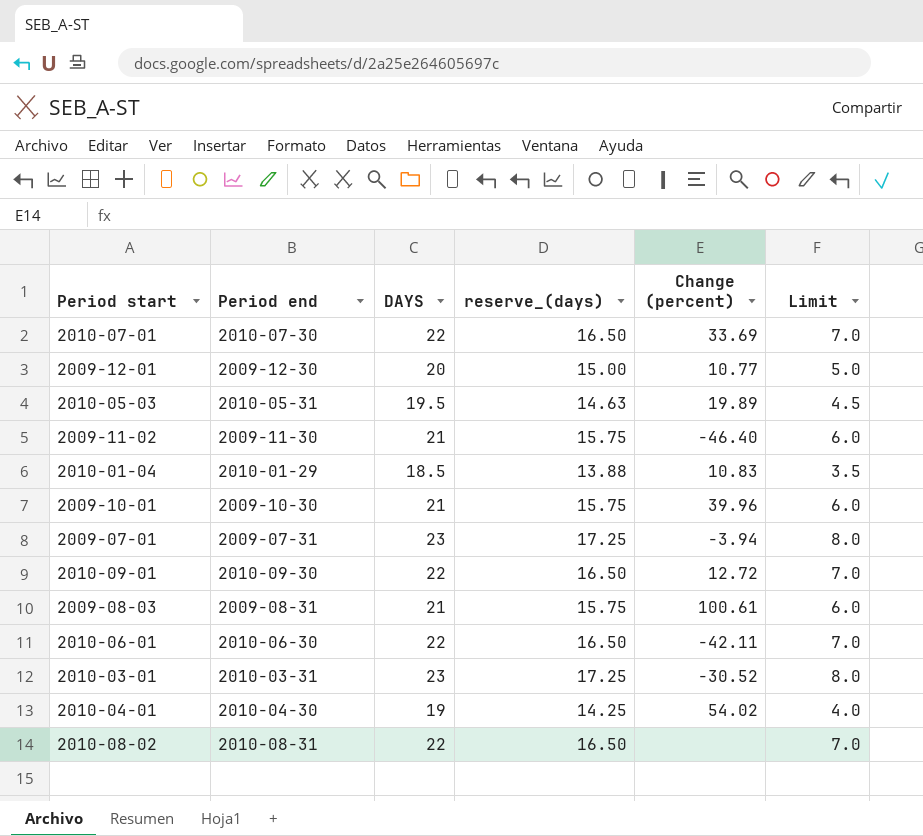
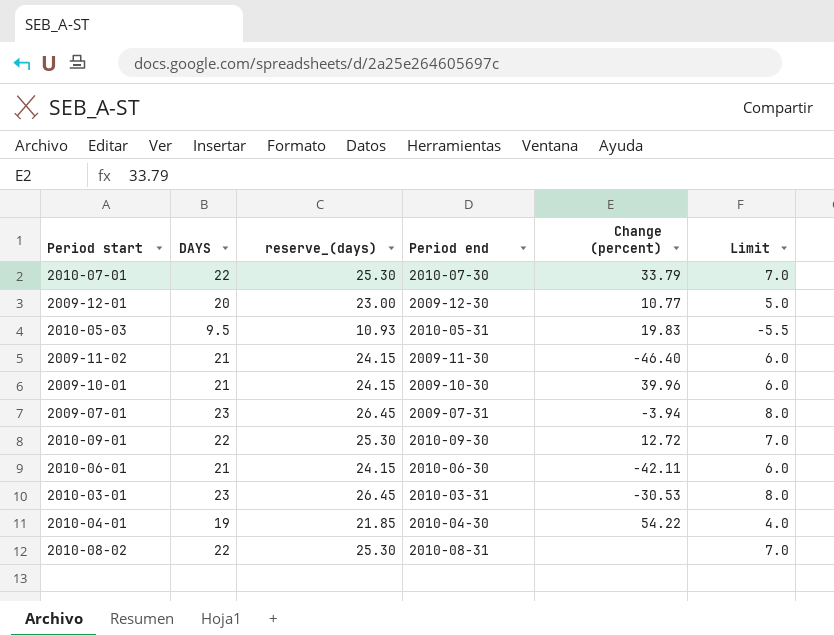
column reserve_(days) | formula: [DAYS] * 0.75 -> [DAYS] * 1.15
column Period end | position: 2 -> 4
row 2010-01-04: 2010-01-29 | 18.5 | 13.88 | 10.83 | 3.5 -> none
row 2009-08-03: 2009-08-31 | 21 | 15.75 | 100.61 | 6.0 -> none
2010-07-01 | Change (percent): 33.69 -> 33.79
2010-05-03 | DAYS: 19.5 -> 9.5
2010-05-03 | Change (percent): 19.89 -> 19.83
2010-05-03 | Limit: 4.5 -> -5.5
2010-06-01 | DAYS: 22 -> 21
2010-06-01 | Limit: 7.0 -> 6.0
2010-03-01 | Change (percent): -30.52 -> -30.53
2010-04-01 | Change (percent): 54.02 -> 54.22

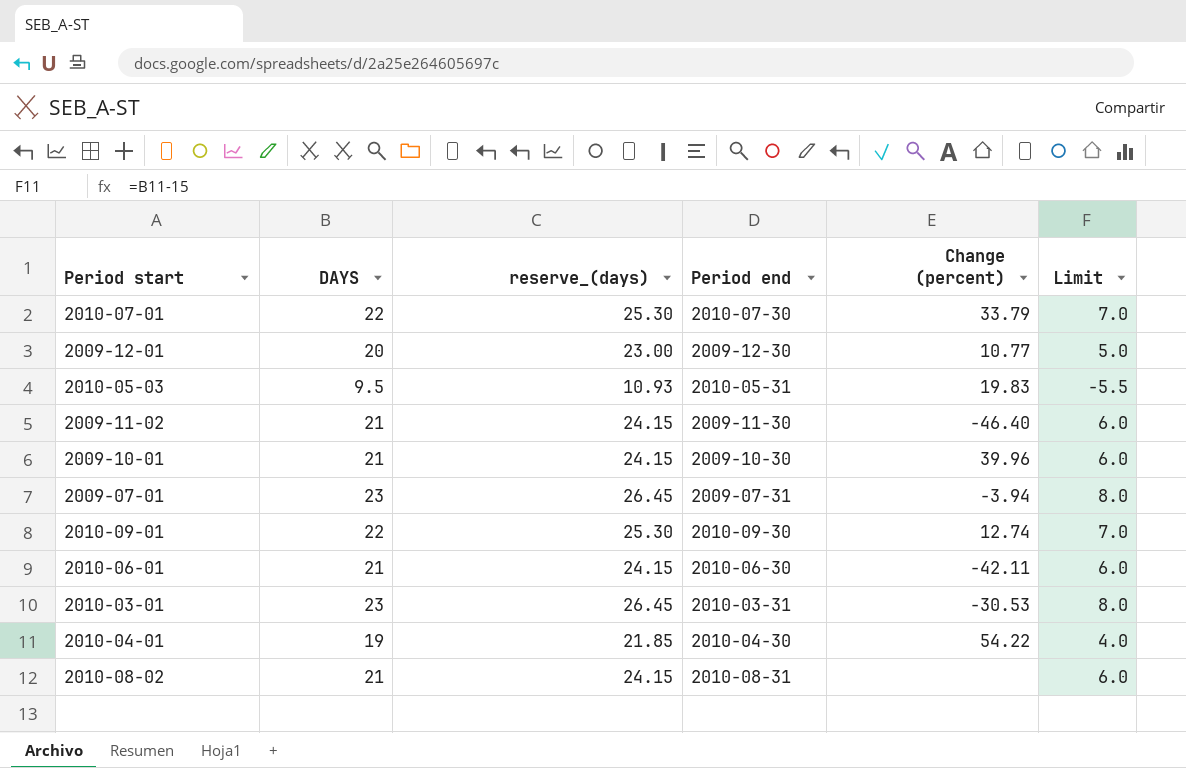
2010-09-01 | Change (percent): 12.72 -> 12.74
2010-08-02 | DAYS: 22 -> 21
2010-08-02 | reserve_(days): 25.30 -> 24.15
2010-08-02 | Limit: 7.0 -> 6.0

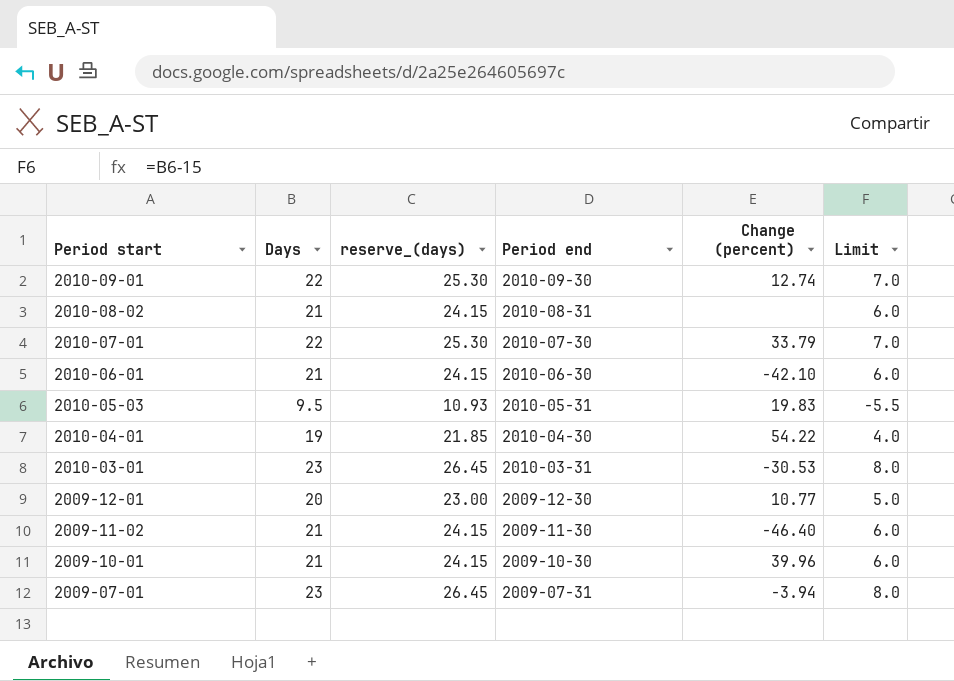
row order: none -> Period start descending
column name: DAYS -> Days
2010-06-01 | Change (percent): -42.11 -> -42.10

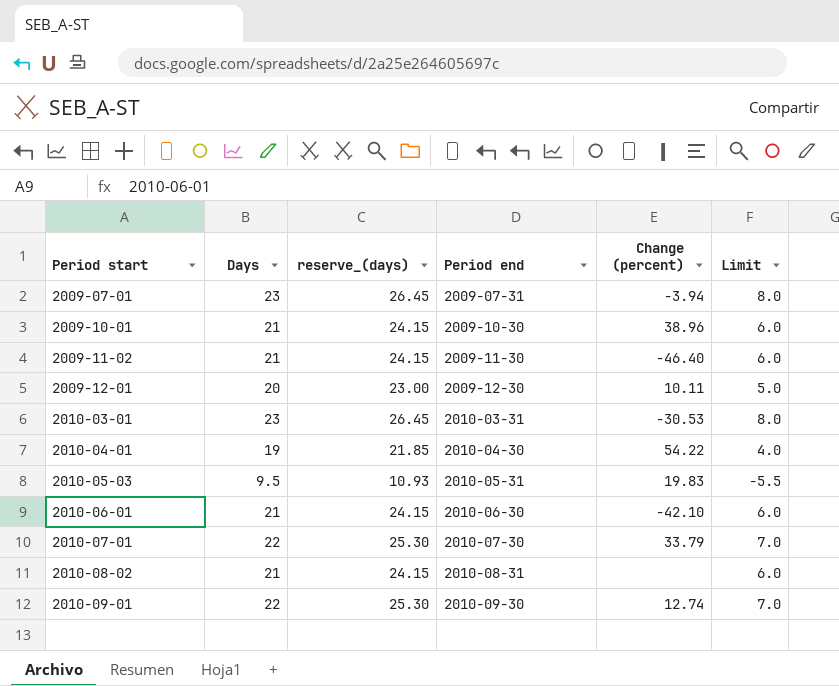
row order: Period start descending -> Period start ascending
2009-10-01 | Change (percent): 39.96 -> 38.96
2009-12-01 | Change (percent): 10.77 -> 10.11

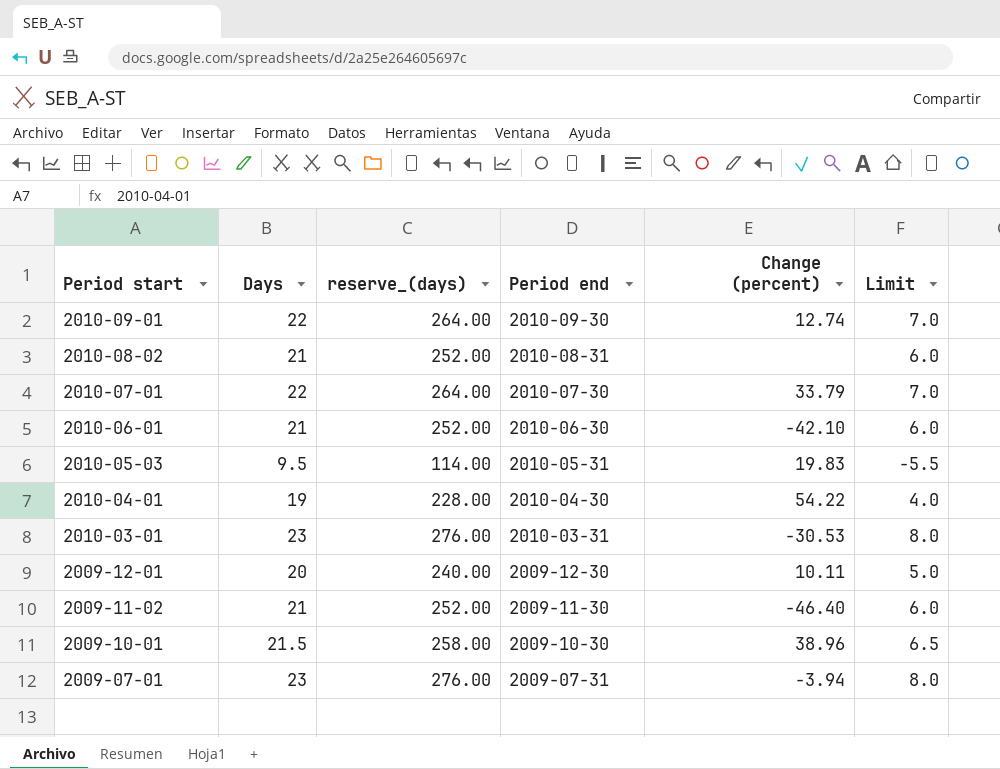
row order: Period start ascending -> Period start descending
column reserve_(days) | formula: [Days] * 1.15 -> [Days] * 12
2009-10-01 | Days: 21 -> 21.5
2009-10-01 | Limit: 6.0 -> 6.5

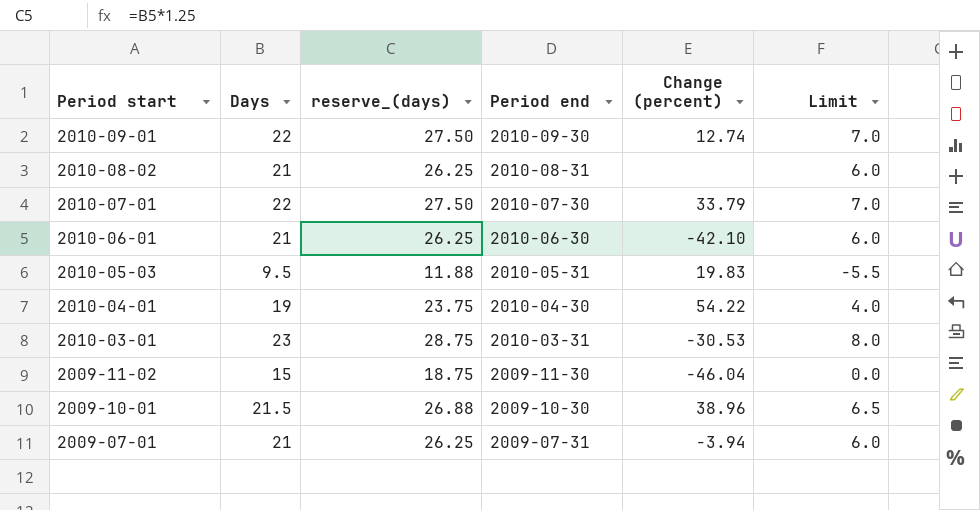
column reserve_(days) | formula: [Days] * 12 -> [Days] * 1.25
row 2009-12-01: 20 | 240.00 | 2009-12-30 | 10.11 | 5.0 -> none
2009-11-02 | Days: 21 -> 15
2009-11-02 | Change (percent): -46.40 -> -46.04
2009-11-02 | Limit: 6.0 -> 0.0
2009-07-01 | Days: 23 -> 21
2009-07-01 | Limit: 8.0 -> 6.0

